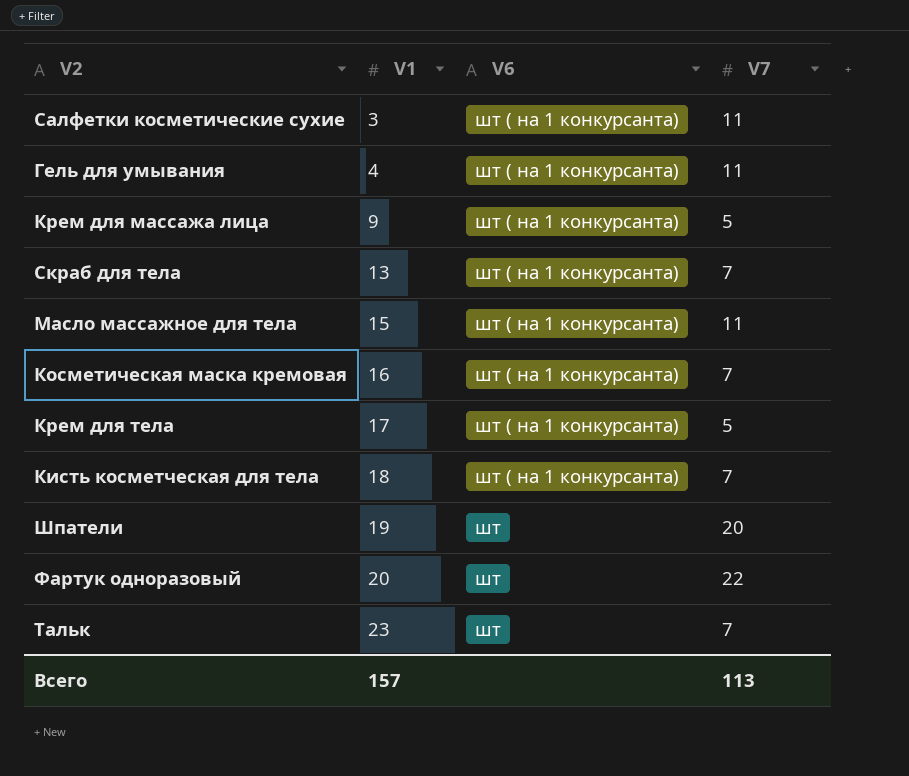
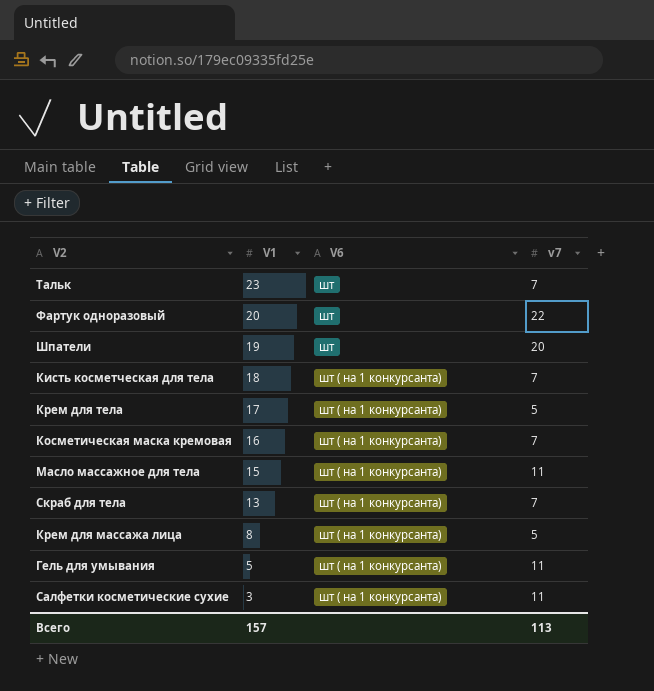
row order: V1 ascending -> V1 descending
column name: V7 -> v7
Крем для массажа лица | V1: 9 -> 8
Гель для умывания | V1: 4 -> 5

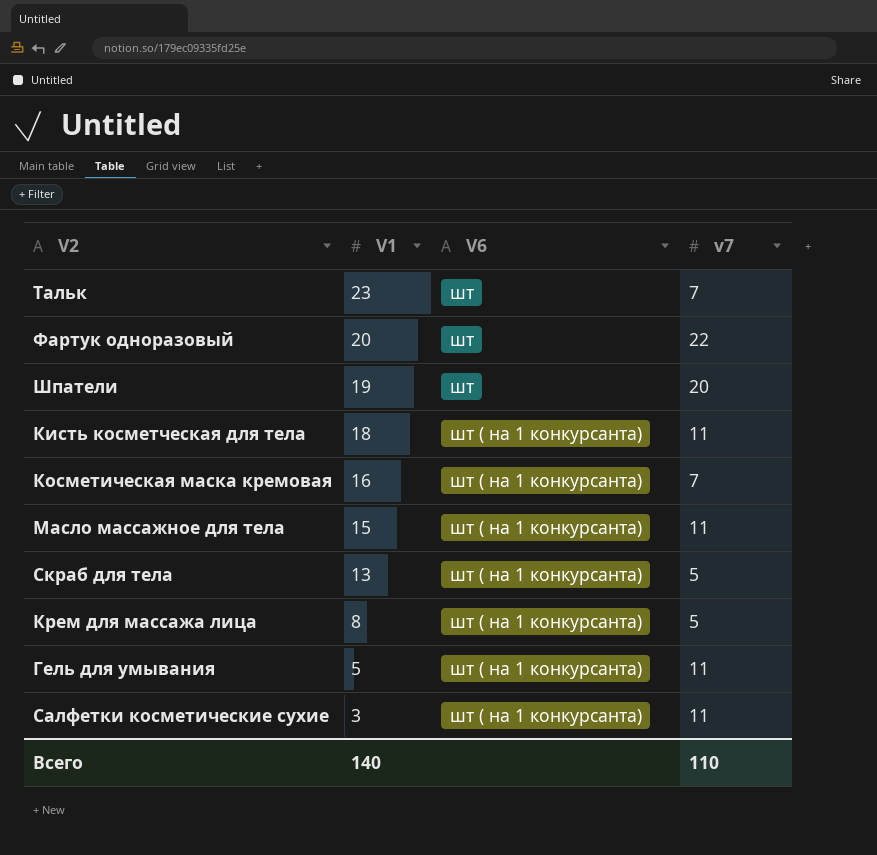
row Крем для тела: 17 | шт ( на 1 конкурсанта) | 5 -> none
Кисть косметческая для тела | v7: 7 -> 11
Скраб для тела | v7: 7 -> 5
Всего | V1: 157 -> 140
Всего | v7: 113 -> 110

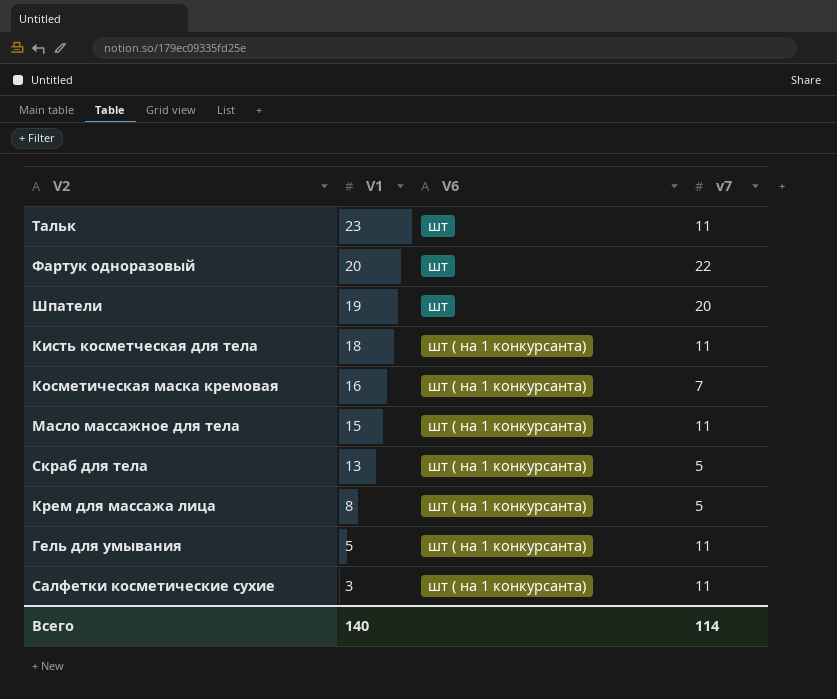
Тальк | v7: 7 -> 11
Всего | v7: 110 -> 114

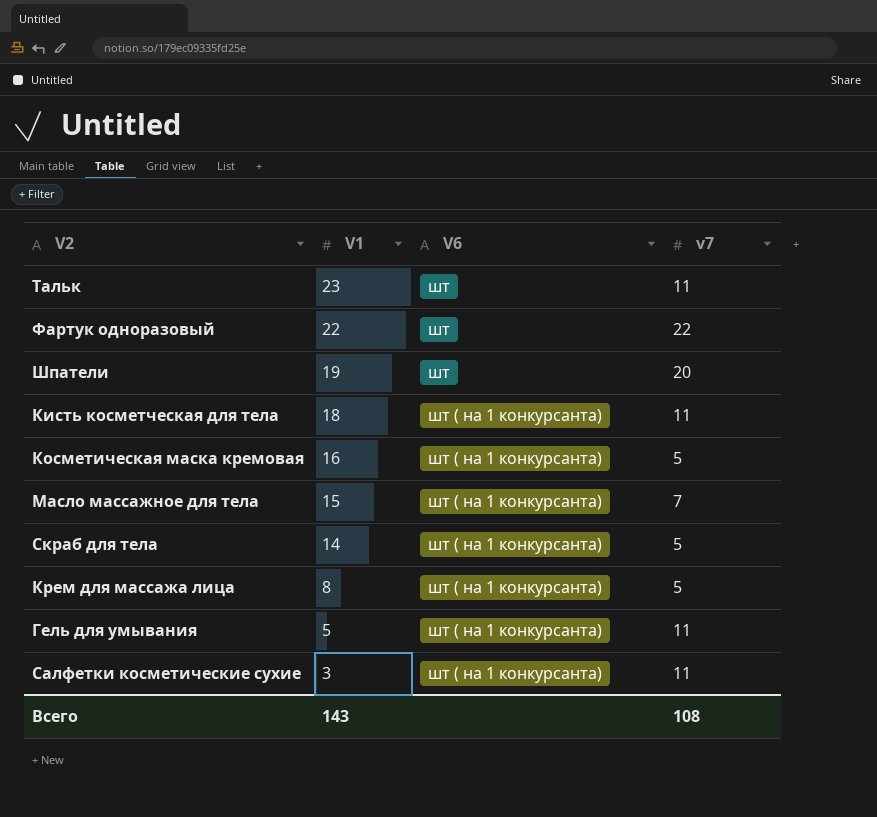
Фартук одноразовый | V1: 20 -> 22
Косметическая маска кремовая | v7: 7 -> 5
Масло массажное для тела | v7: 11 -> 7
Скраб для тела | V1: 13 -> 14
Всего | V1: 140 -> 143
Всего | v7: 114 -> 108

